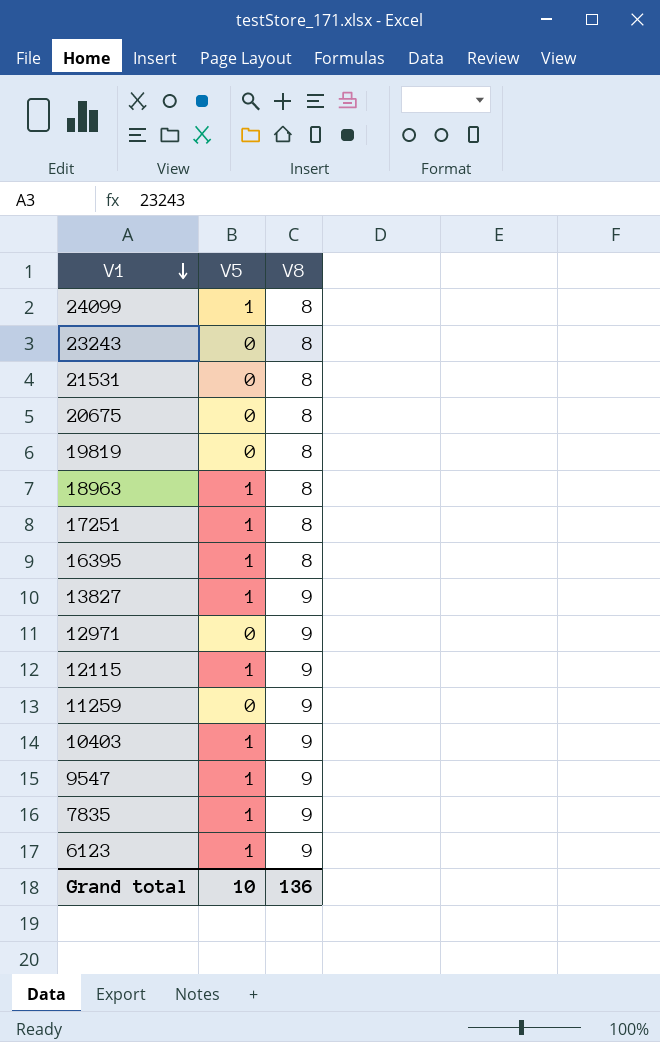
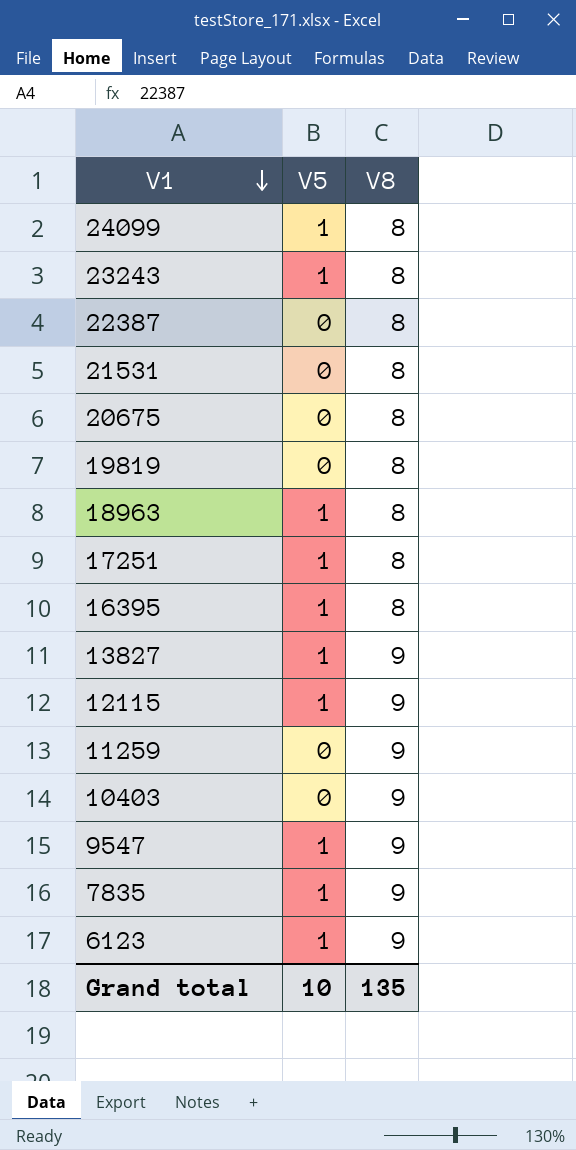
row 12971: 0 | 9 -> none
23243 | V5: 0 -> 1
row 22387: none -> 0 | 8
10403 | V5: 1 -> 0
Grand total | V8: 136 -> 135

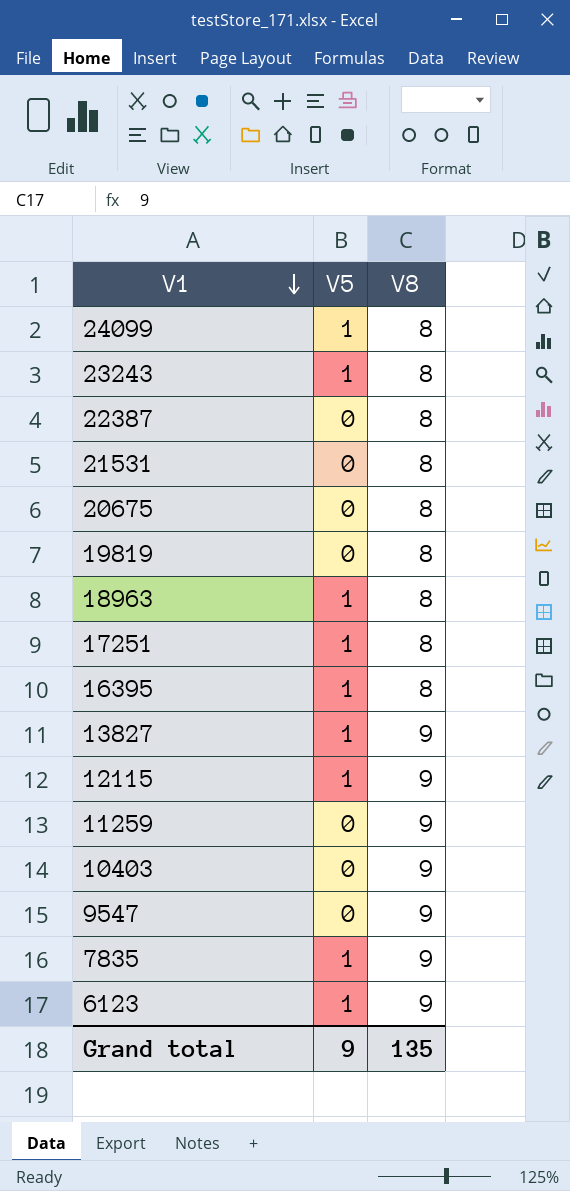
9547 | V5: 1 -> 0
Grand total | V5: 10 -> 9

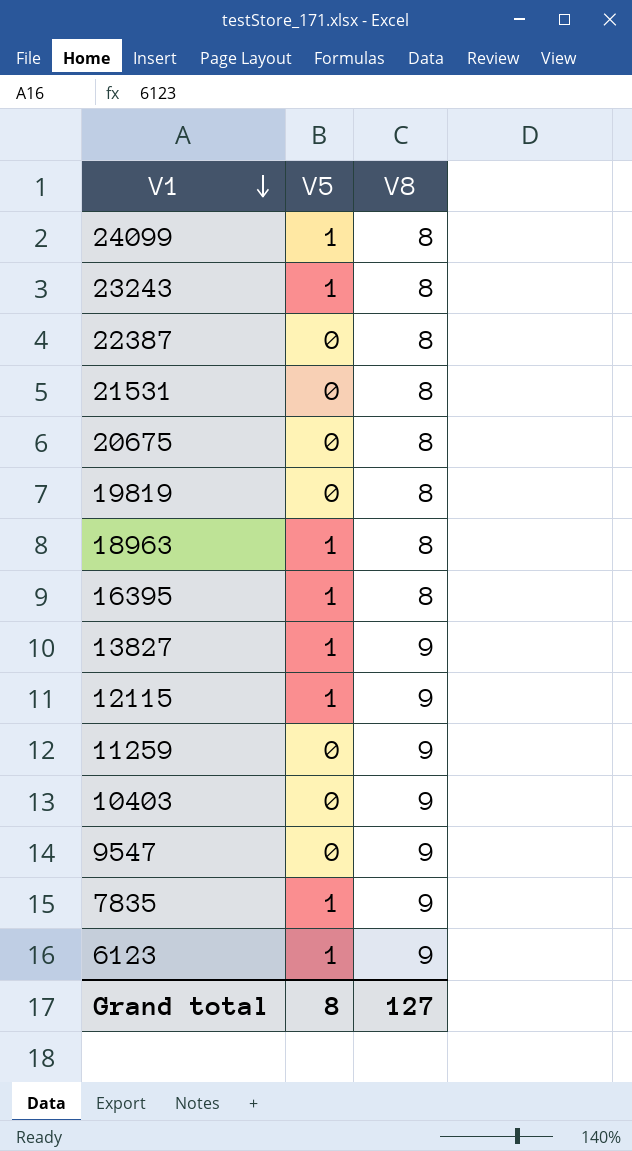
row 17251: 1 | 8 -> none
Grand total | V5: 9 -> 8
Grand total | V8: 135 -> 127

